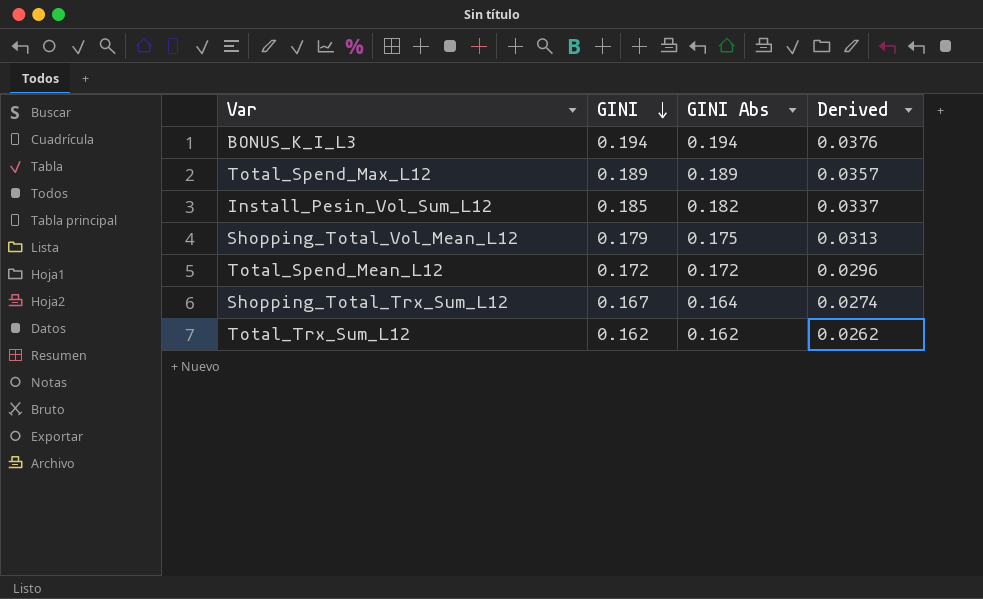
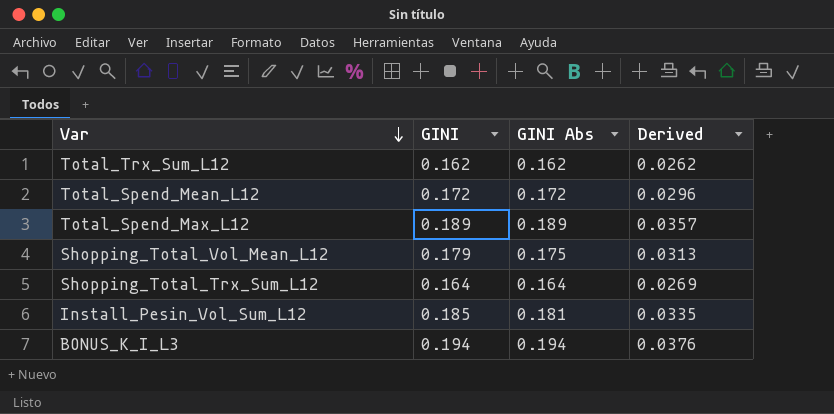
row order: GINI descending -> Var descending
Shopping_Total_Trx_Sum_L12 | GINI: 0.167 -> 0.164
Shopping_Total_Trx_Sum_L12 | Derived: 0.0274 -> 0.0269
Install_Pesin_Vol_Sum_L12 | GINI Abs: 0.182 -> 0.181
Install_Pesin_Vol_Sum_L12 | Derived: 0.0337 -> 0.0335

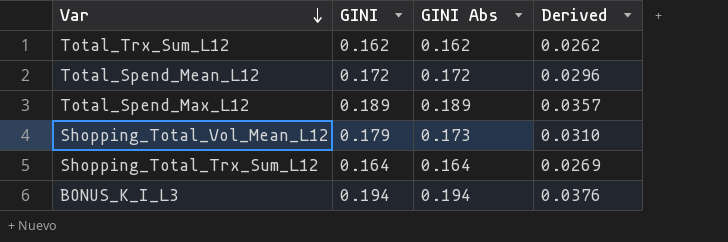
row Install_Pesin_Vol_Sum_L12: 0.185 | 0.181 | 0.0335 -> none
Shopping_Total_Vol_Mean_L12 | GINI Abs: 0.175 -> 0.173
Shopping_Total_Vol_Mean_L12 | Derived: 0.0313 -> 0.0310

